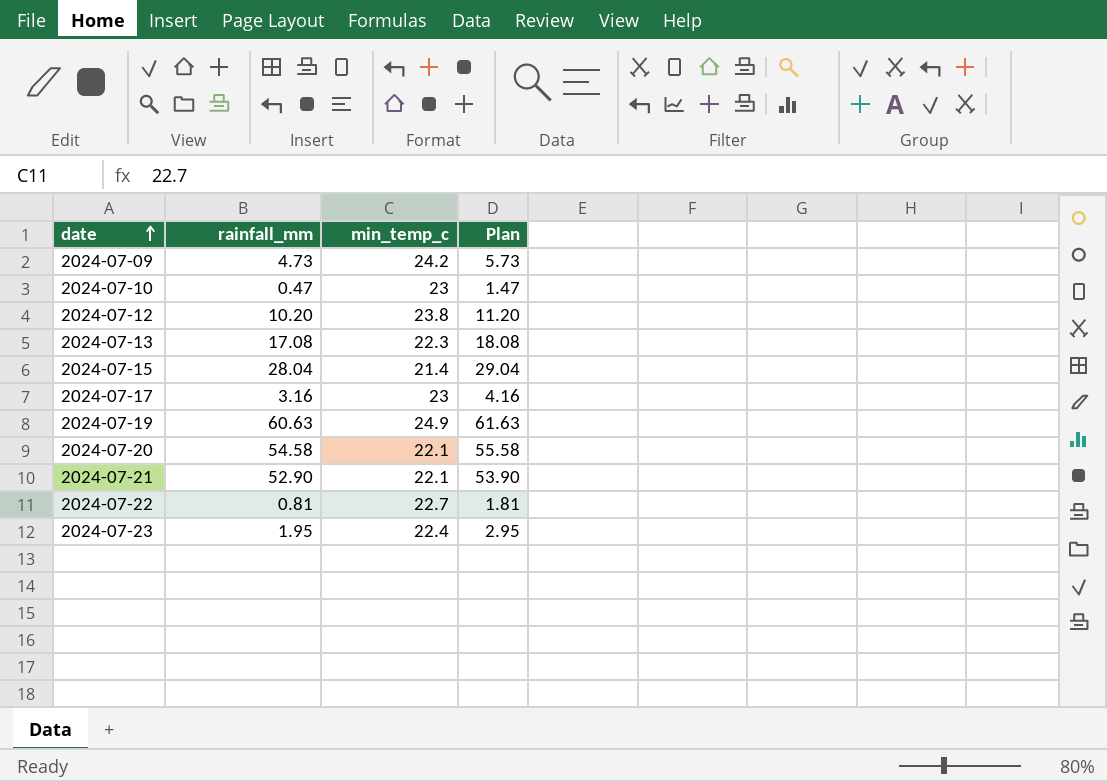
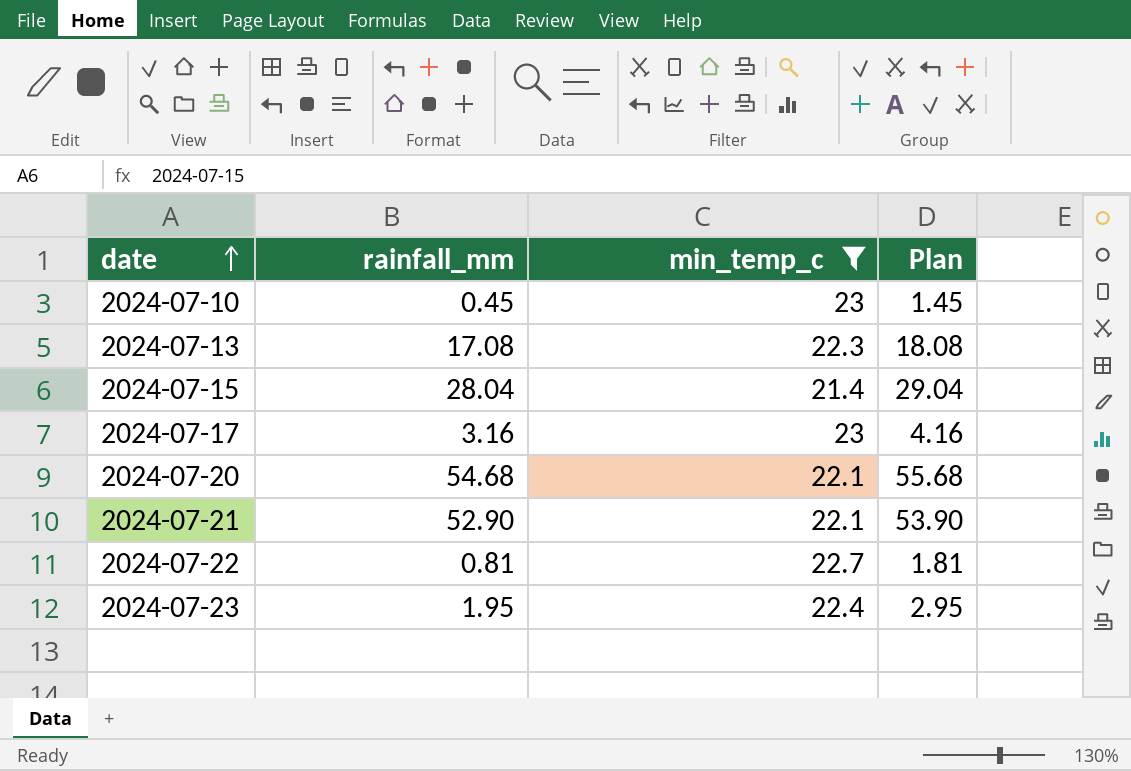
filter: none -> min_temp_c <= 23
2024-07-10 | rainfall_mm: 0.47 -> 0.45
2024-07-10 | Plan: 1.47 -> 1.45
2024-07-20 | rainfall_mm: 54.58 -> 54.68
2024-07-20 | Plan: 55.58 -> 55.68

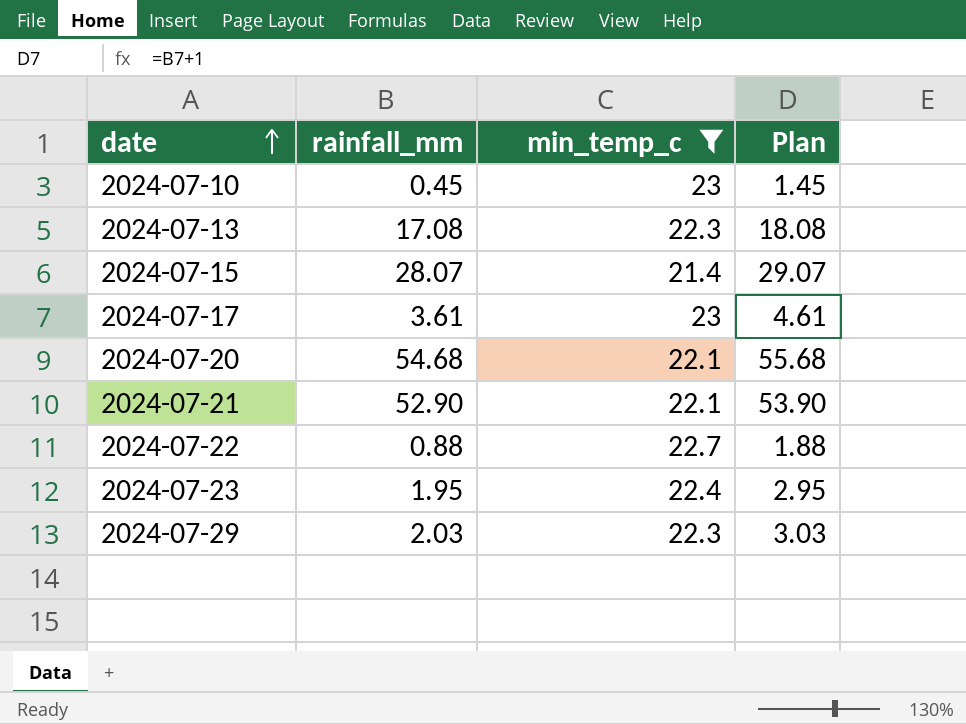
2024-07-15 | rainfall_mm: 28.04 -> 28.07
2024-07-15 | Plan: 29.04 -> 29.07
2024-07-17 | rainfall_mm: 3.16 -> 3.61
2024-07-17 | Plan: 4.16 -> 4.61
2024-07-22 | rainfall_mm: 0.81 -> 0.88
2024-07-22 | Plan: 1.81 -> 1.88
row 2024-07-29: none -> 2.03 | 22.3 | 3.03

